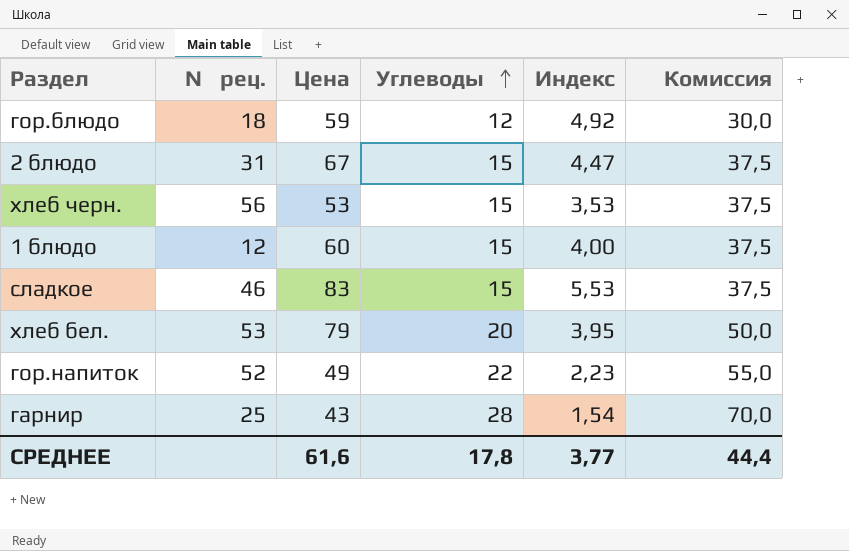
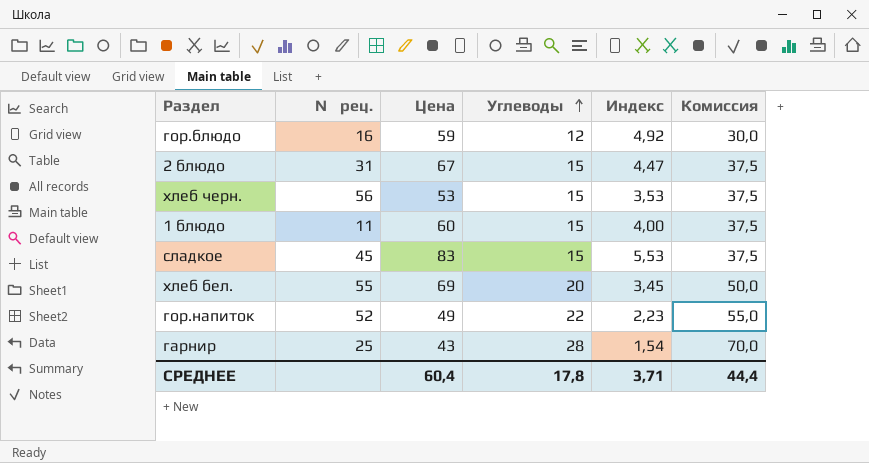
гор.блюдо | № рец.: 18 -> 16
1 блюдо | № рец.: 12 -> 11
сладкое | № рец.: 46 -> 45
хлеб бел. | № рец.: 53 -> 55
хлеб бел. | Цена: 79 -> 69
хлеб бел. | Индекс: 3,95 -> 3,45
СРЕДНЕЕ | Цена: 61,6 -> 60,4
СРЕДНЕЕ | Индекс: 3,77 -> 3,71

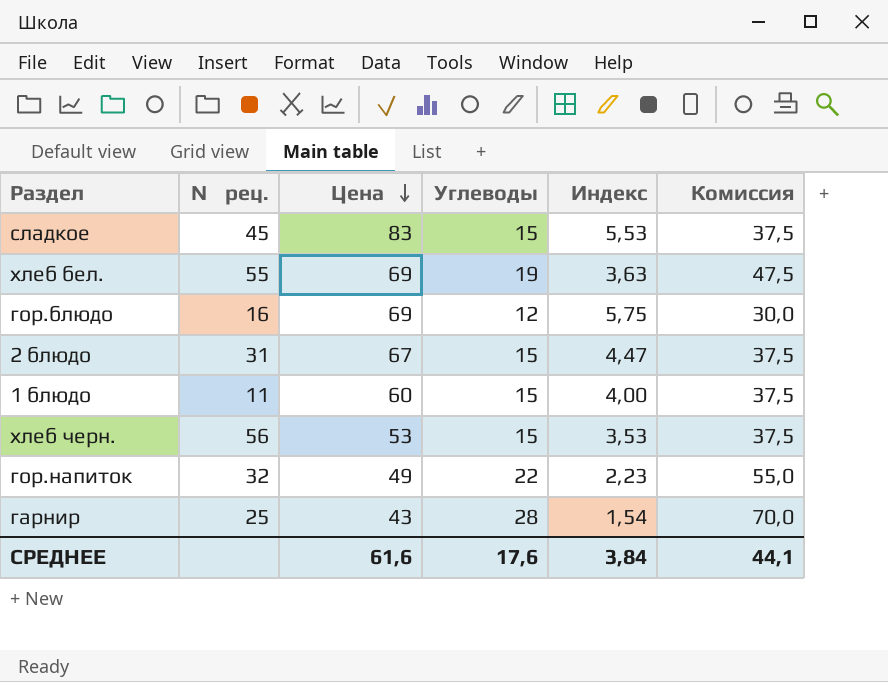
row order: Углеводы ascending -> Цена descending
хлеб бел. | Углеводы: 20 -> 19
хлеб бел. | Индекс: 3,45 -> 3,63
хлеб бел. | Комиссия: 50,0 -> 47,5
гор.блюдо | Цена: 59 -> 69
гор.блюдо | Индекс: 4,92 -> 5,75
гор.напиток | № рец.: 52 -> 32
СРЕДНЕЕ | Цена: 60,4 -> 61,6
СРЕДНЕЕ | Углеводы: 17,8 -> 17,6
СРЕДНЕЕ | Индекс: 3,71 -> 3,84
СРЕДНЕЕ | Комиссия: 44,4 -> 44,1

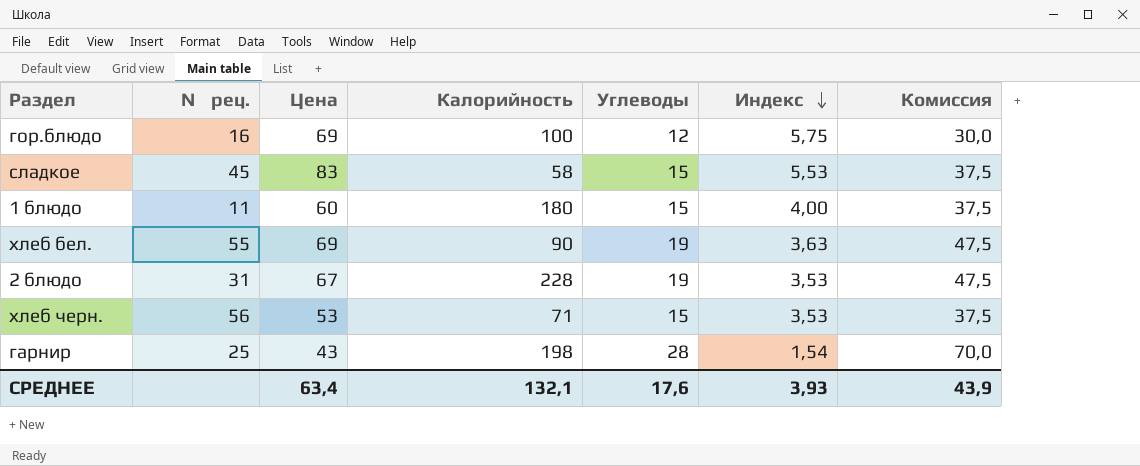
row order: Цена descending -> Индекс descending
column Калорийность | position: none -> 4
row гор.напиток: 32 | 49 | 22 | 2,23 | 55,0 -> none
2 блюдо | Углеводы: 15 -> 19
2 блюдо | Индекс: 4,47 -> 3,53
2 блюдо | Комиссия: 37,5 -> 47,5
СРЕДНЕЕ | Цена: 61,6 -> 63,4
СРЕДНЕЕ | Индекс: 3,84 -> 3,93
СРЕДНЕЕ | Комиссия: 44,1 -> 43,9

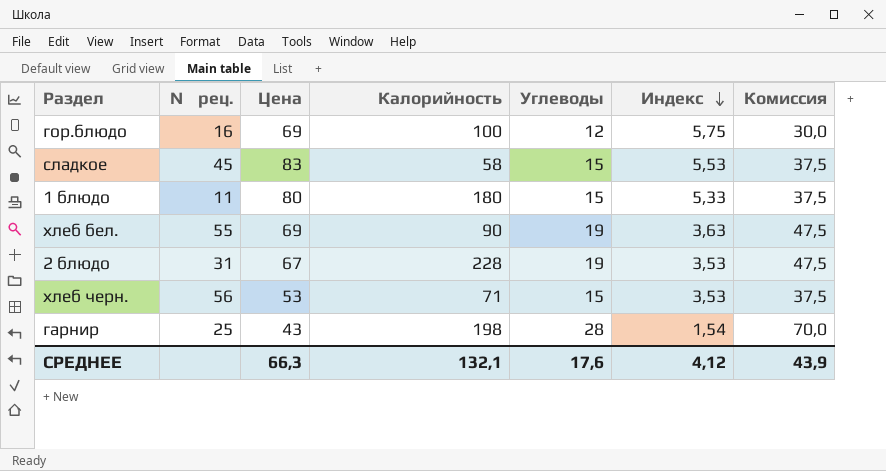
1 блюдо | Цена: 60 -> 80
1 блюдо | Индекс: 4,00 -> 5,33
СРЕДНЕЕ | Цена: 63,4 -> 66,3
СРЕДНЕЕ | Индекс: 3,93 -> 4,12

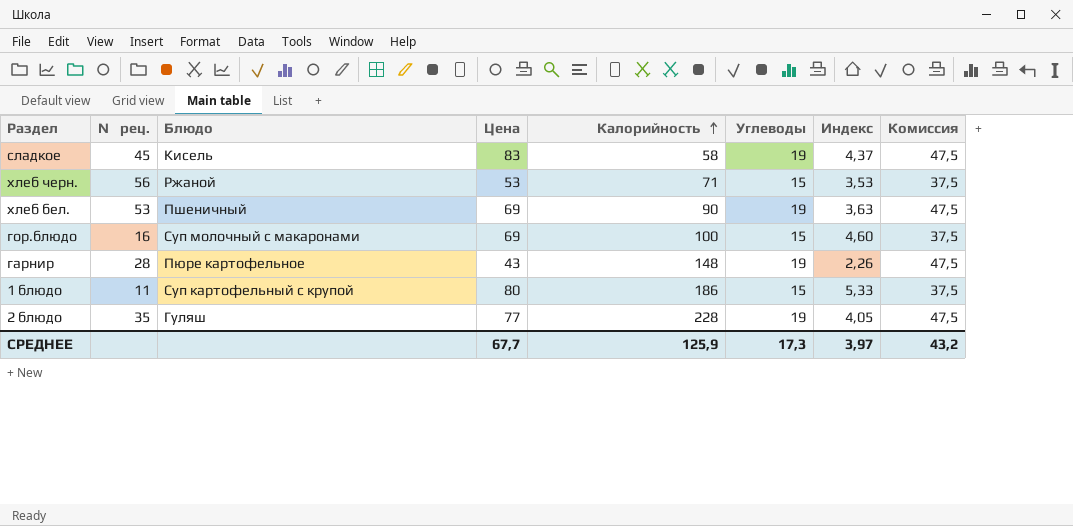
row order: Индекс descending -> Калорийность ascending
column Блюдо | position: none -> 3
сладкое | Углеводы: 15 -> 19
сладкое | Индекс: 5,53 -> 4,37
сладкое | Комиссия: 37,5 -> 47,5
хлеб бел. | № рец.: 55 -> 53
гор.блюдо | Углеводы: 12 -> 15
гор.блюдо | Индекс: 5,75 -> 4,60
гор.блюдо | Комиссия: 30,0 -> 37,5
гарнир | № рец.: 25 -> 28
гарнир | Калорийность: 198 -> 148
гарнир | Углеводы: 28 -> 19
гарнир | Индекс: 1,54 -> 2,26
гарнир | Комиссия: 70,0 -> 47,5
1 блюдо | Калорийность: 180 -> 186
2 блюдо | № рец.: 31 -> 35
2 блюдо | Цена: 67 -> 77
2 блюдо | Индекс: 3,53 -> 4,05
СРЕДНЕЕ | Цена: 66,3 -> 67,7
СРЕДНЕЕ | Калорийность: 132,1 -> 125,9
СРЕДНЕЕ | Углеводы: 17,6 -> 17,3
СРЕДНЕЕ | Индекс: 4,12 -> 3,97
СРЕДНЕЕ | Комиссия: 43,9 -> 43,2

